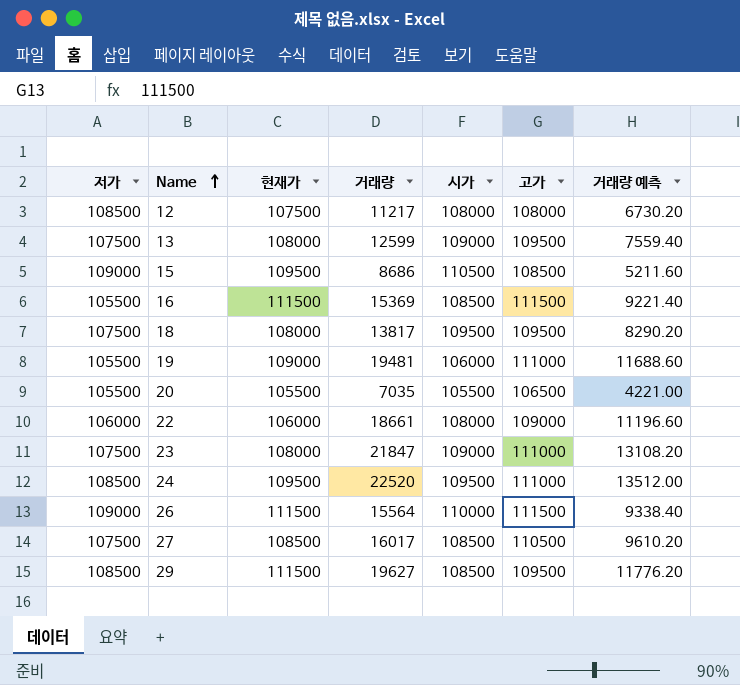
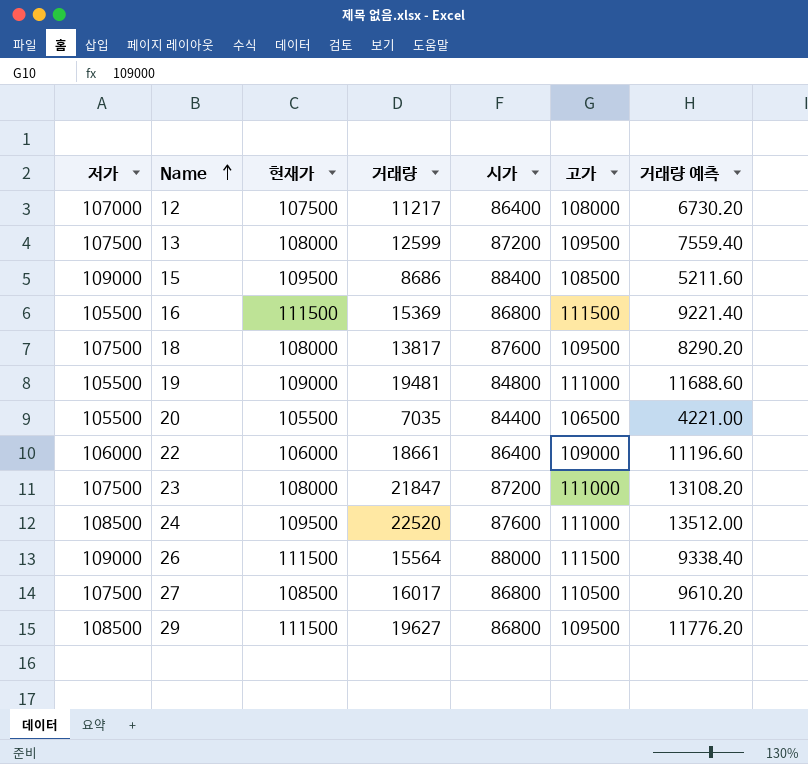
12 | 저가: 108500 -> 107000
12 | 시가: 108000 -> 86400
13 | 시가: 109000 -> 87200
15 | 시가: 110500 -> 88400
16 | 시가: 108500 -> 86800
18 | 시가: 109500 -> 87600
19 | 시가: 106000 -> 84800
20 | 시가: 105500 -> 84400
22 | 시가: 108000 -> 86400
23 | 시가: 109000 -> 87200
24 | 시가: 109500 -> 87600
26 | 시가: 110000 -> 88000
27 | 시가: 108500 -> 86800
29 | 시가: 108500 -> 86800

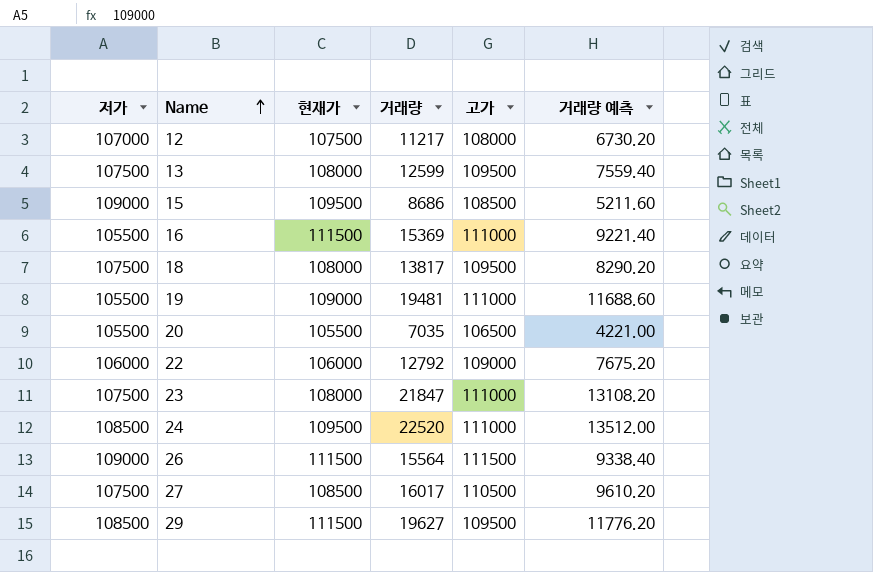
column 시가 | position: 5 -> none
16 | 고가: 111500 -> 111000
22 | 거래량: 18661 -> 12792
22 | 거래량 예측: 11196.60 -> 7675.20

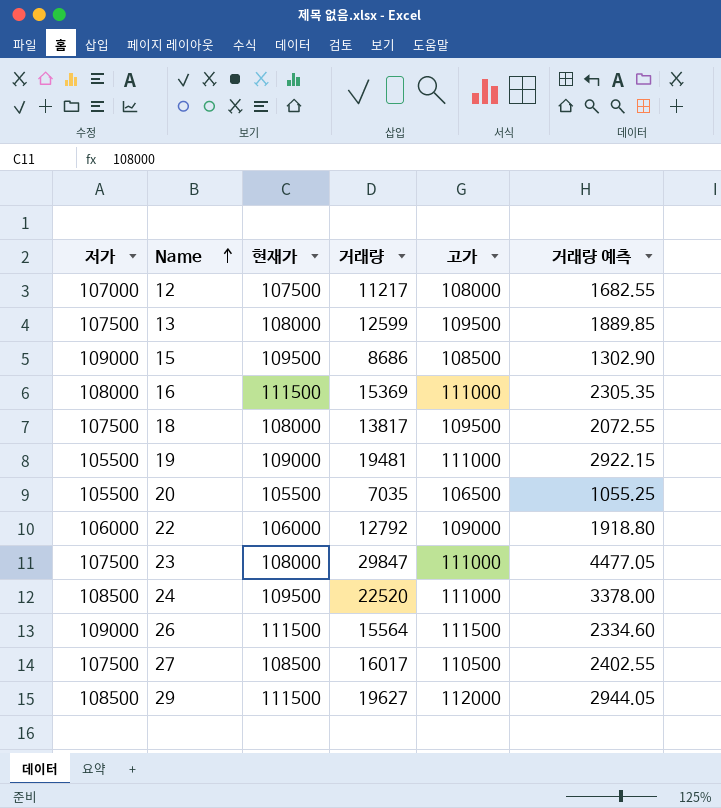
column 거래량 예측 | formula: [거래량] * 0.6 -> [거래량] * 0.15
16 | 저가: 105500 -> 108000
23 | 거래량: 21847 -> 29847
29 | 고가: 109500 -> 112000

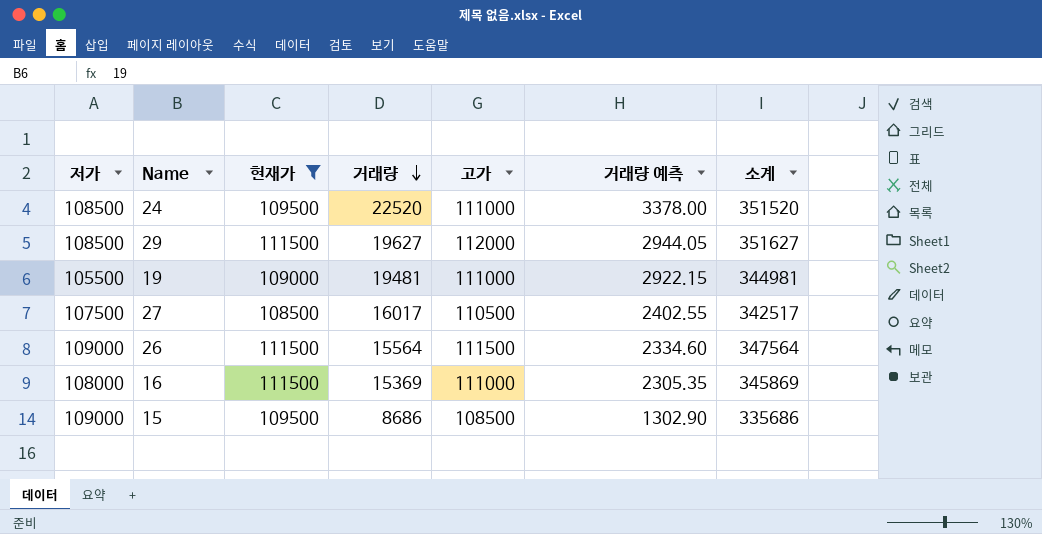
filter: none -> 현재가 >= 108500
row order: Name ascending -> 거래량 descending
column 소계 | formula: none -> [저가] + [현재가] + [거래량] + [고가]

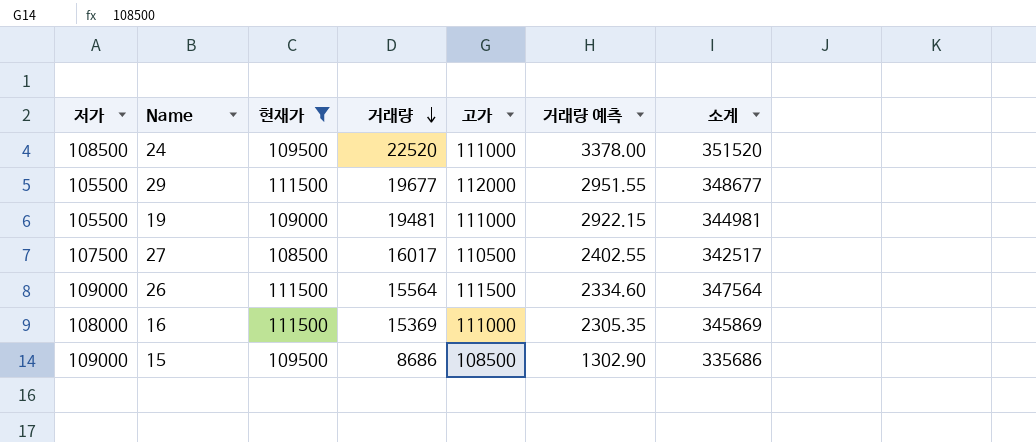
29 | 저가: 108500 -> 105500
29 | 거래량: 19627 -> 19677
29 | 거래량 예측: 2944.05 -> 2951.55
29 | 소계: 351627 -> 348677

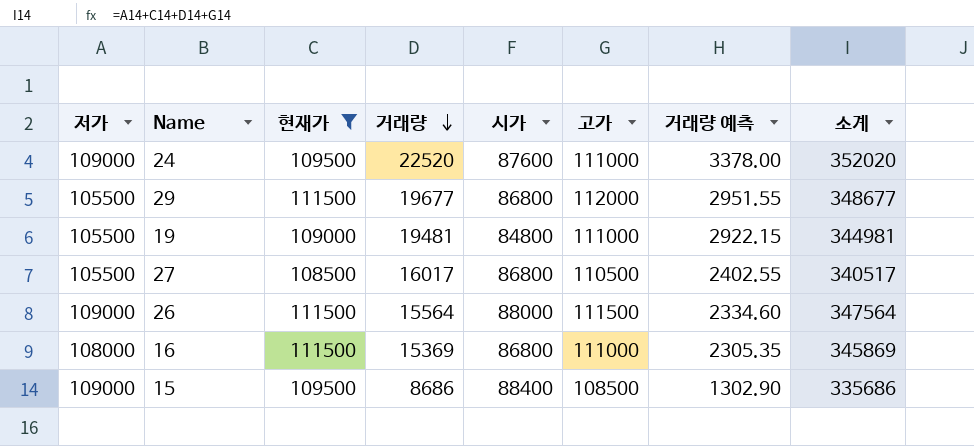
column 시가 | position: none -> 5
24 | 저가: 108500 -> 109000
24 | 소계: 351520 -> 352020
27 | 저가: 107500 -> 105500
27 | 소계: 342517 -> 340517

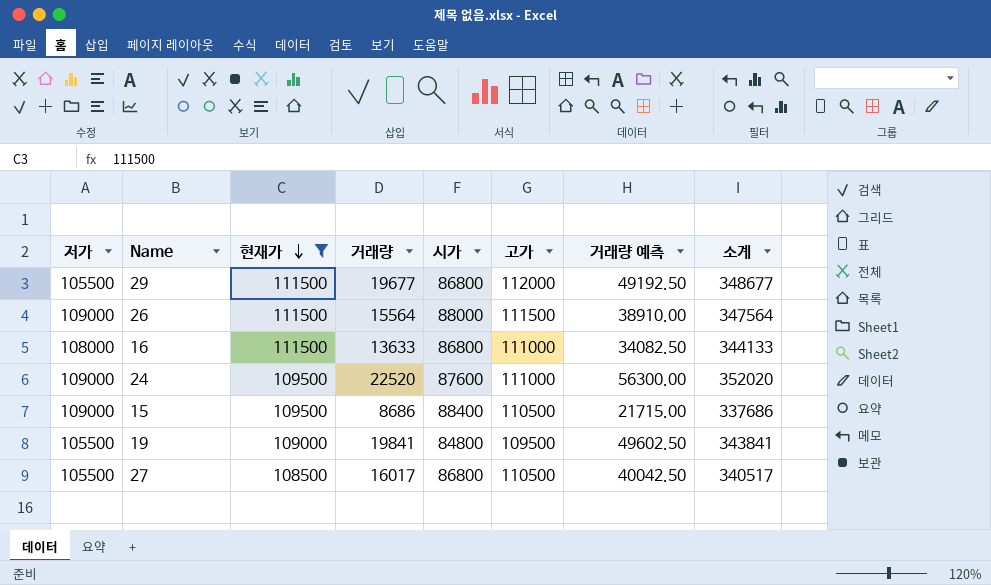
row order: 거래량 descending -> 현재가 descending
column 거래량 예측 | formula: [거래량] * 0.15 -> [거래량] * 2.5
16 | 거래량: 15369 -> 13633
16 | 소계: 345869 -> 344133
15 | 고가: 108500 -> 110500
15 | 소계: 335686 -> 337686
19 | 거래량: 19481 -> 19841
19 | 고가: 111000 -> 109500
19 | 소계: 344981 -> 343841

